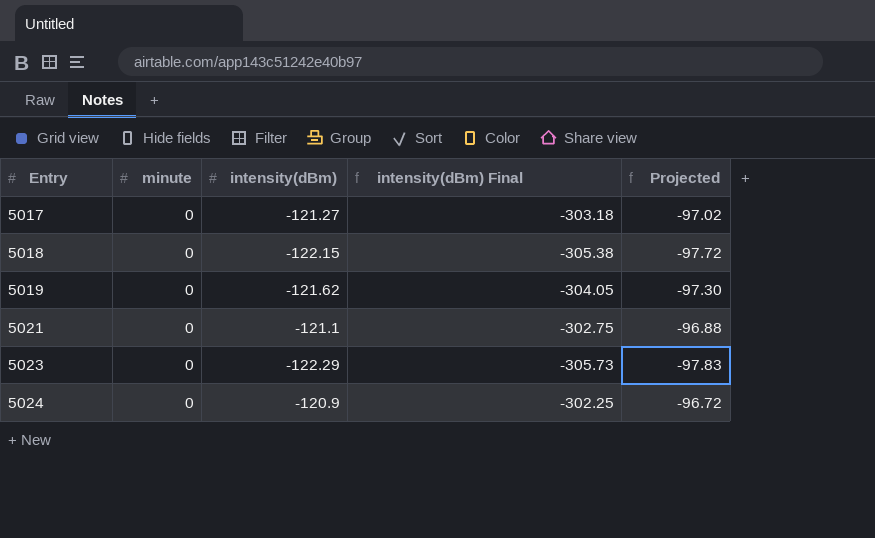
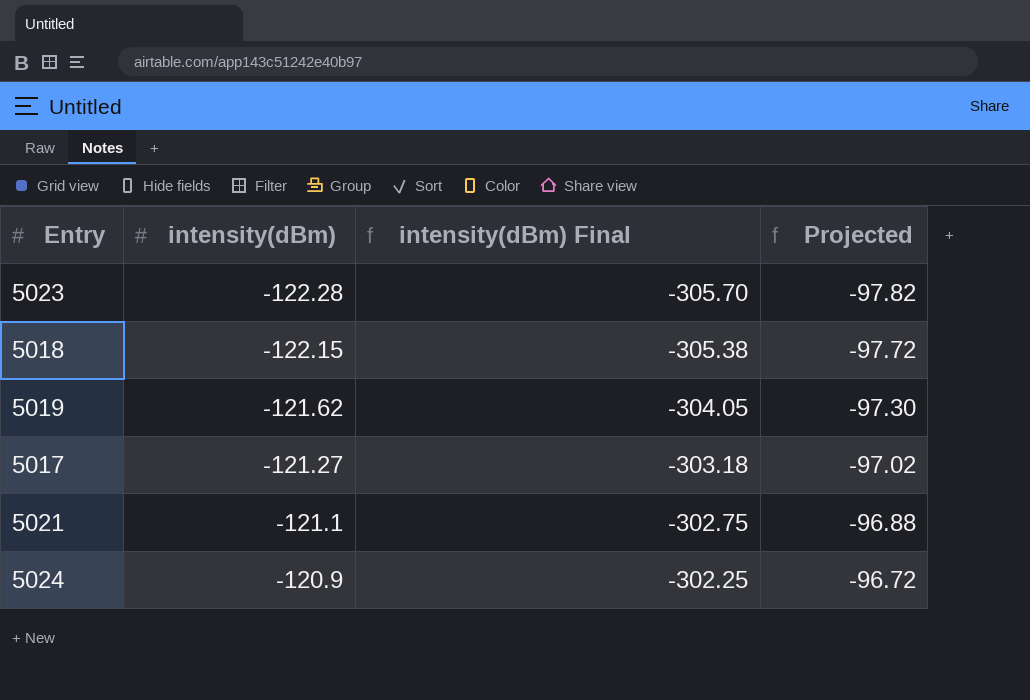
row order: Entry ascending -> intensity(dBm) ascending
column minute | position: 2 -> none
5023 | intensity(dBm): -122.29 -> -122.28
5023 | intensity(dBm) Final: -305.73 -> -305.70
5023 | Projected: -97.83 -> -97.82

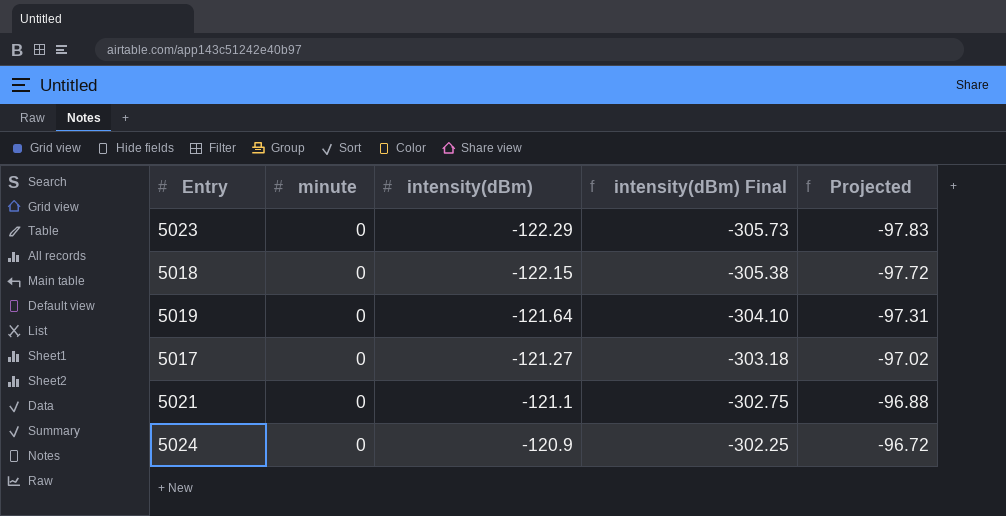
column minute | position: none -> 2
5023 | intensity(dBm): -122.28 -> -122.29
5023 | intensity(dBm) Final: -305.70 -> -305.73
5023 | Projected: -97.82 -> -97.83
5019 | intensity(dBm): -121.62 -> -121.64
5019 | intensity(dBm) Final: -304.05 -> -304.10
5019 | Projected: -97.30 -> -97.31

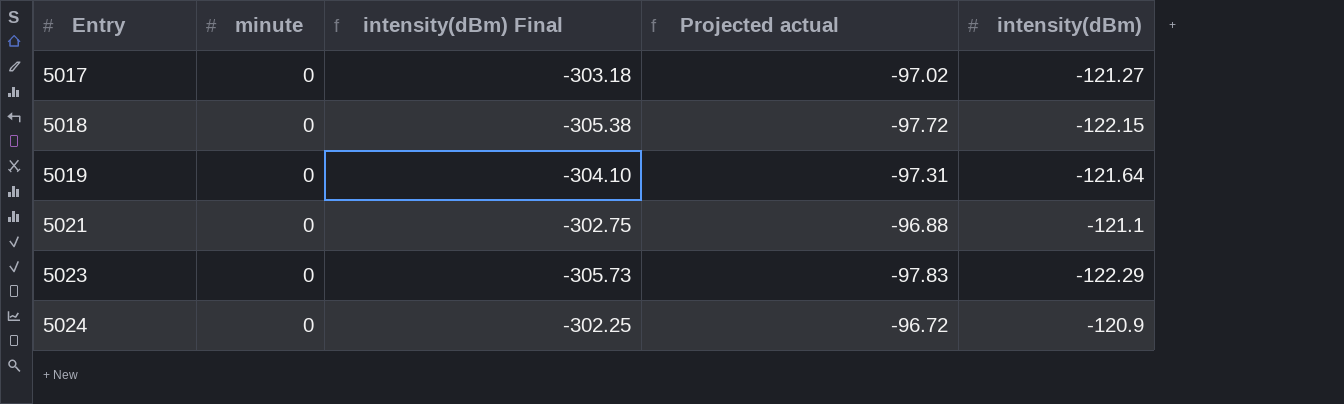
row order: intensity(dBm) ascending -> Entry ascending
column name: Projected -> Projected actual
column intensity(dBm) | position: 3 -> 5

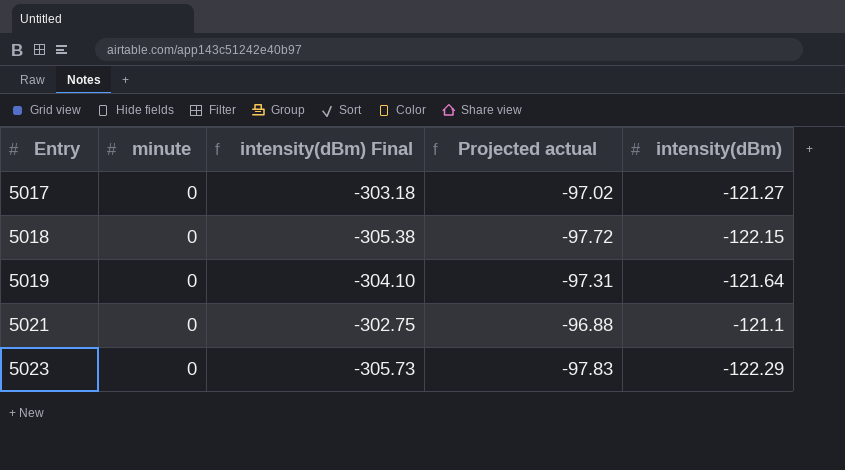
row 5024: 0 | -302.25 | -96.72 | -120.9 -> none

